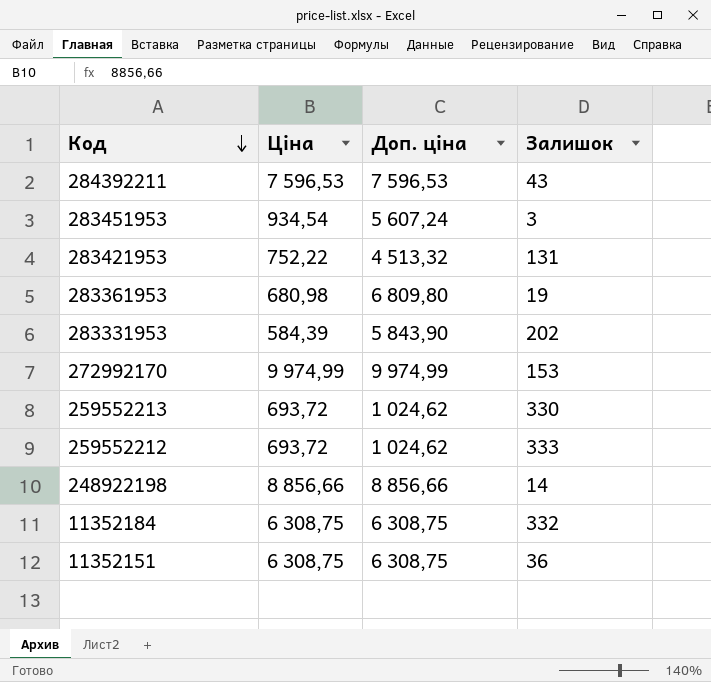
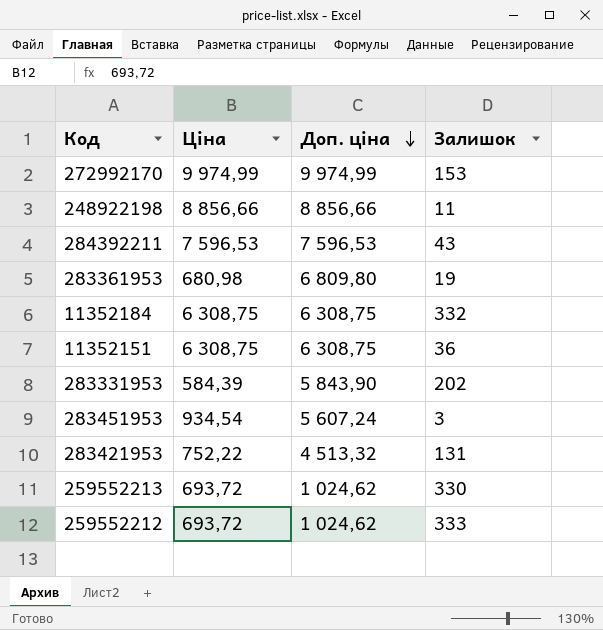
row order: Код descending -> Доп. ціна descending
248922198 | Залишок: 14 -> 11

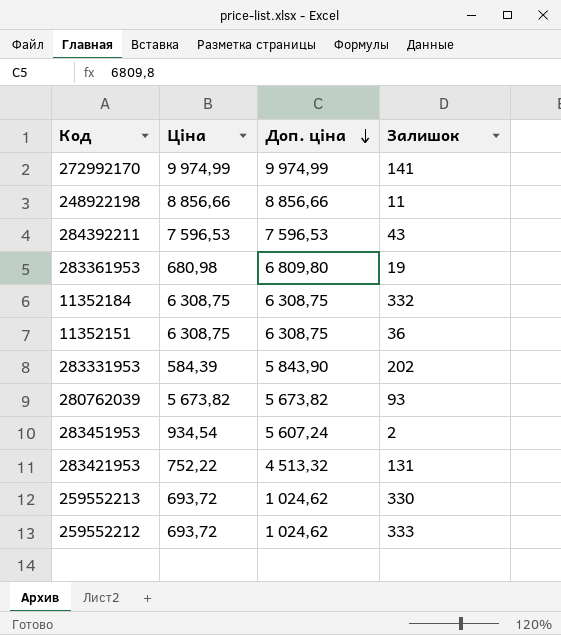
272992170 | Залишок: 153 -> 141
row 280762039: none -> 5 673,82 | 5 673,82 | 93
283451953 | Залишок: 3 -> 2

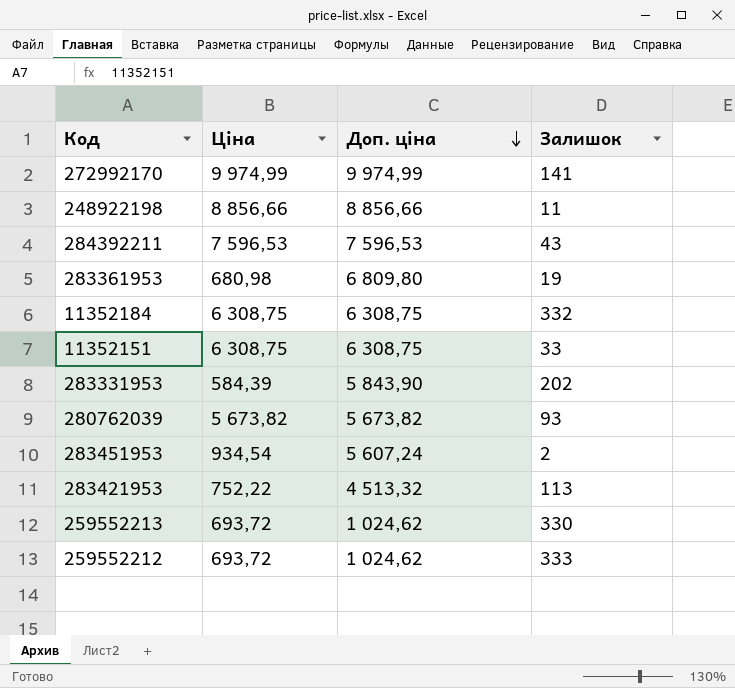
11352151 | Залишок: 36 -> 33
283421953 | Залишок: 131 -> 113

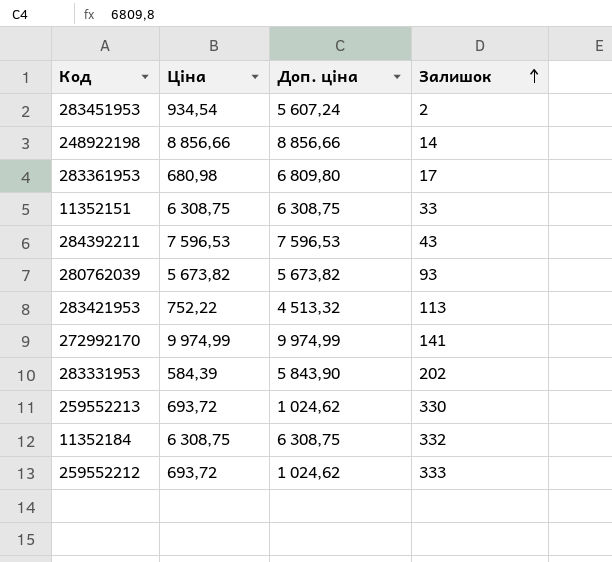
row order: Доп. ціна descending -> Залишок ascending
248922198 | Залишок: 11 -> 14
283361953 | Залишок: 19 -> 17

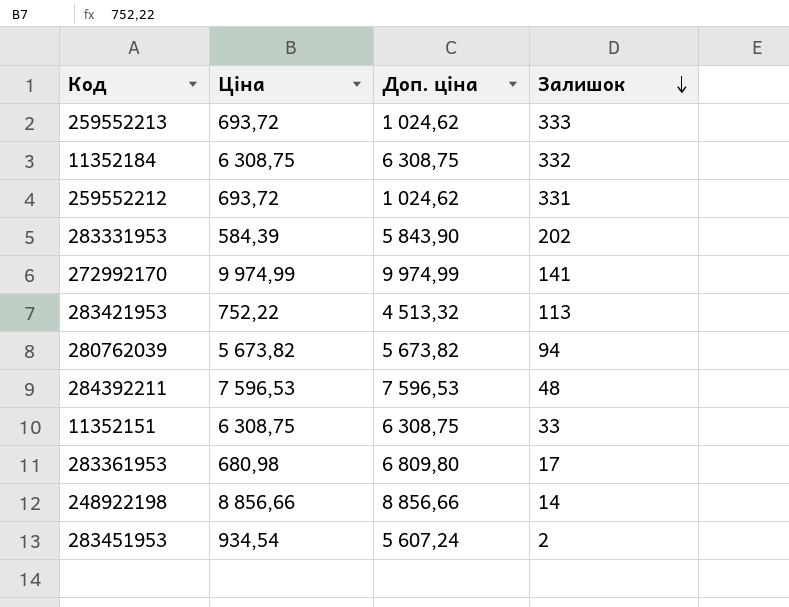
row order: Залишок ascending -> Залишок descending
259552213 | Залишок: 330 -> 333
259552212 | Залишок: 333 -> 331
280762039 | Залишок: 93 -> 94
284392211 | Залишок: 43 -> 48

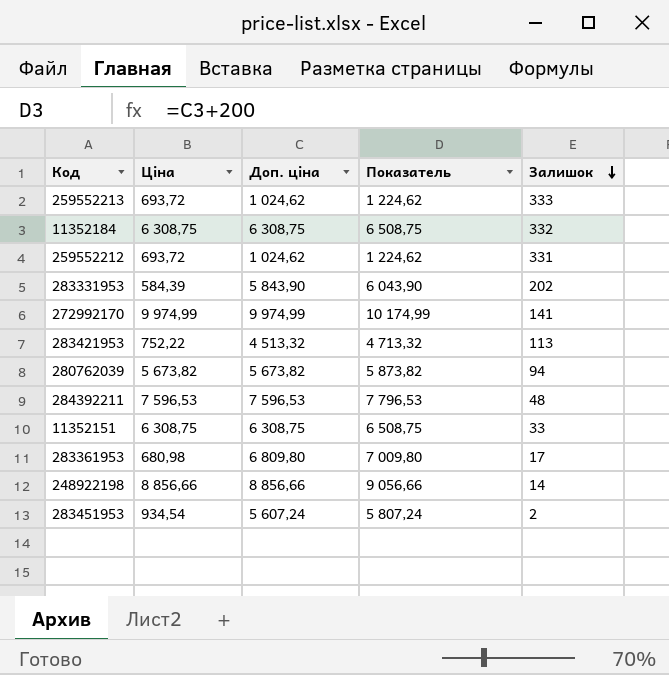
column Показатель | formula: none -> [Доп. ціна] + 200

